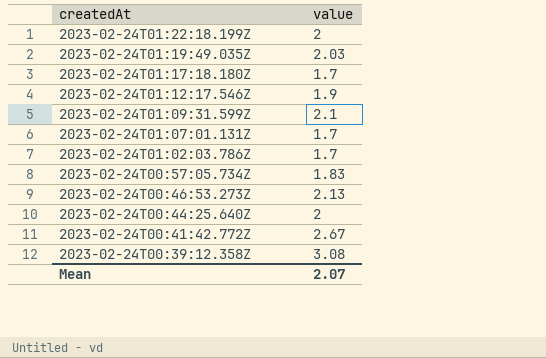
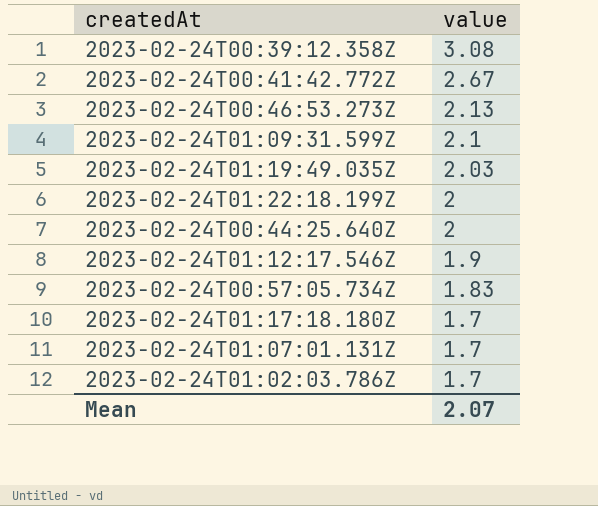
row order: createdAt descending -> value descending

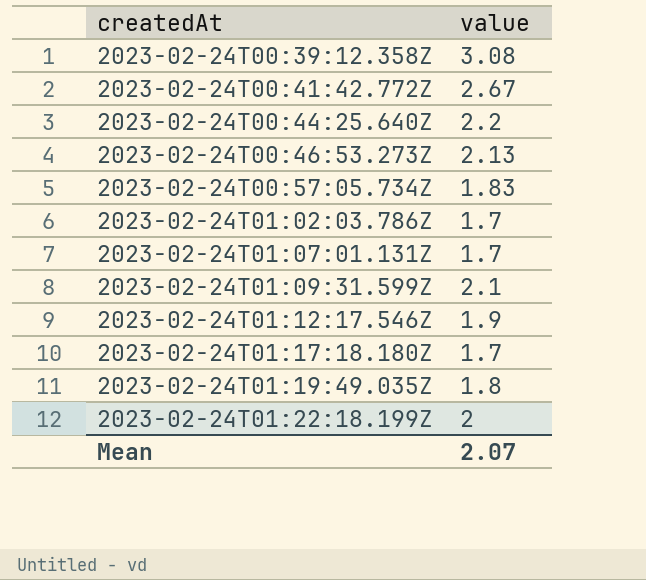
row order: value descending -> createdAt ascending
2023-02-24T00:44:25.640Z | value: 2 -> 2.2
2023-02-24T01:19:49.035Z | value: 2.03 -> 1.8

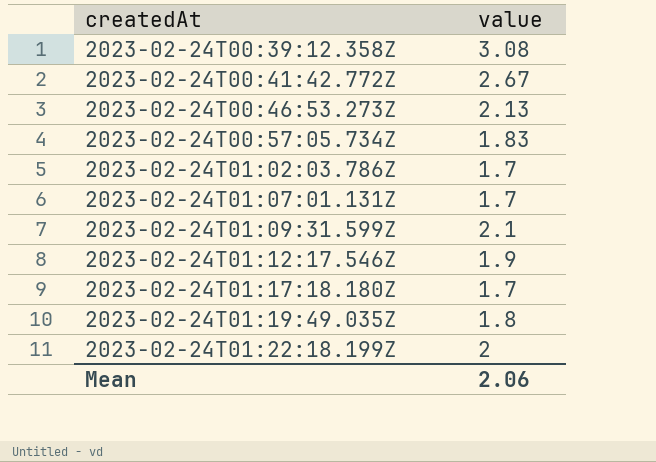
row 2023-02-24T00:44:25.640Z: 2.2 -> none
Mean | value: 2.07 -> 2.06

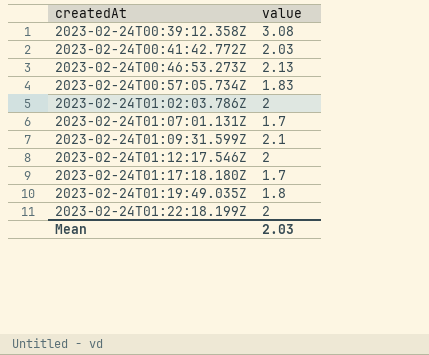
2023-02-24T00:41:42.772Z | value: 2.67 -> 2.03
2023-02-24T01:02:03.786Z | value: 1.7 -> 2
2023-02-24T01:12:17.546Z | value: 1.9 -> 2
Mean | value: 2.06 -> 2.03

